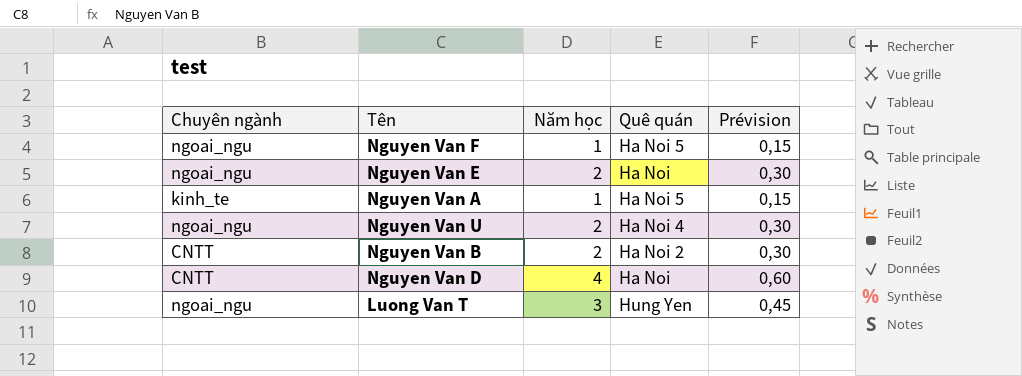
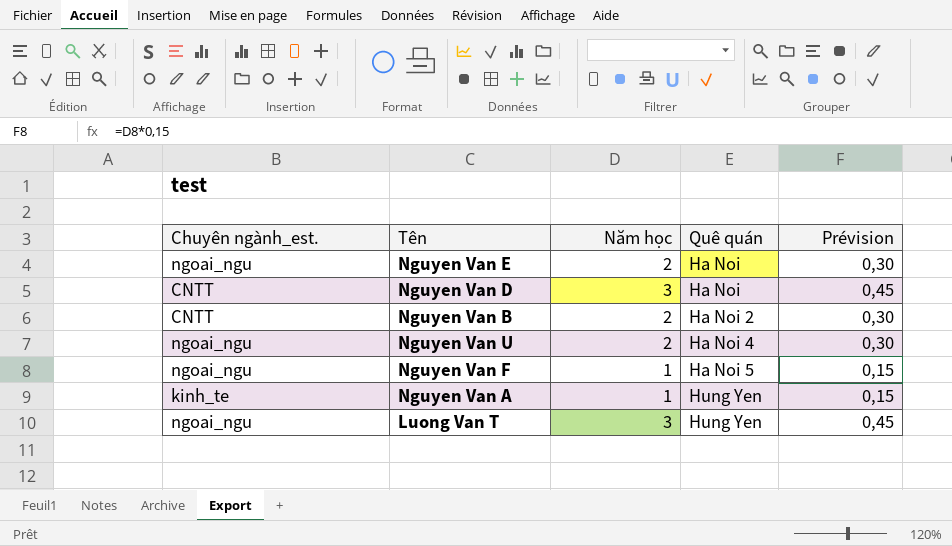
row order: none -> Quê quán ascending
column name: Chuyên ngành -> Chuyên ngành_est.
Nguyen Van D | Năm học: 4 -> 3
Nguyen Van D | Prévision: 0,60 -> 0,45
Nguyen Van A | Quê quán: Ha Noi 5 -> Hung Yen

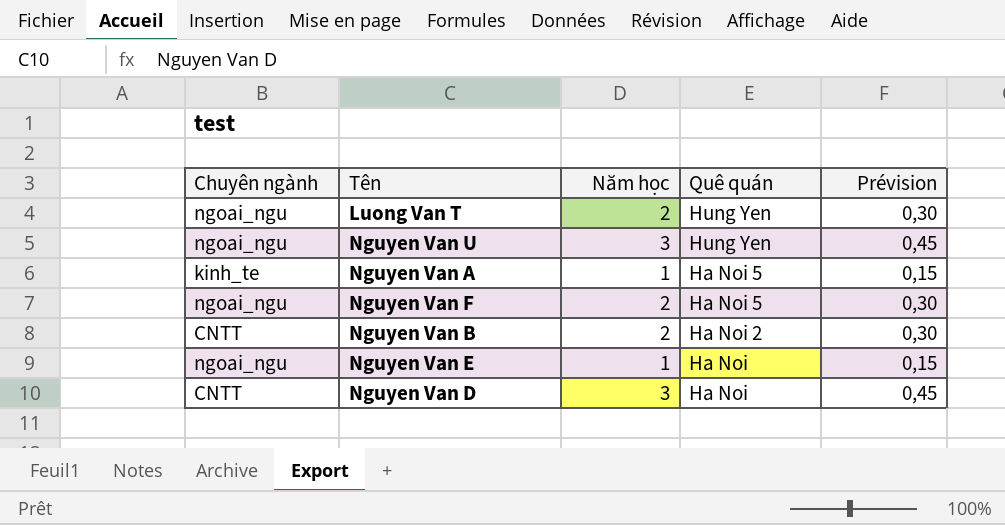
row order: Quê quán ascending -> Quê quán descending
column name: Chuyên ngành_est. -> Chuyên ngành
Luong Van T | Năm học: 3 -> 2
Luong Van T | Prévision: 0,45 -> 0,30
Nguyen Van U | Năm học: 2 -> 3
Nguyen Van U | Quê quán: Ha Noi 4 -> Hung Yen
Nguyen Van U | Prévision: 0,30 -> 0,45
Nguyen Van A | Quê quán: Hung Yen -> Ha Noi 5
Nguyen Van F | Năm học: 1 -> 2
Nguyen Van F | Prévision: 0,15 -> 0,30
Nguyen Van E | Năm học: 2 -> 1
Nguyen Van E | Prévision: 0,30 -> 0,15

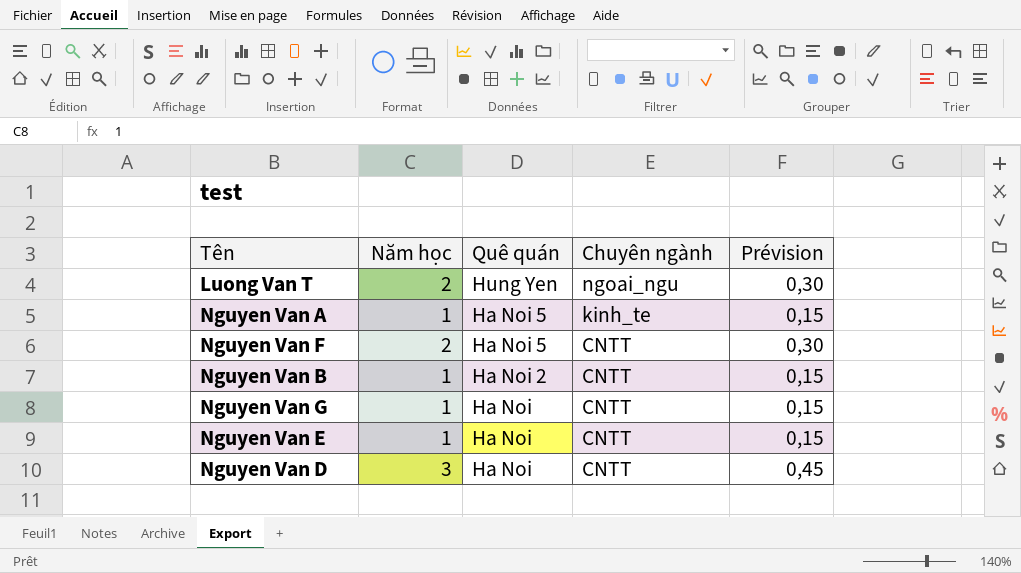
column Chuyên ngành | position: 1 -> 4
row Nguyen Van U: ngoai_ngu | 3 | Hung Yen | 0,45 -> none
Nguyen Van F | Chuyên ngành: ngoai_ngu -> CNTT
Nguyen Van B | Năm học: 2 -> 1
Nguyen Van B | Prévision: 0,30 -> 0,15
row Nguyen Van G: none -> 1 | Ha Noi | CNTT | 0,15
Nguyen Van E | Chuyên ngành: ngoai_ngu -> CNTT

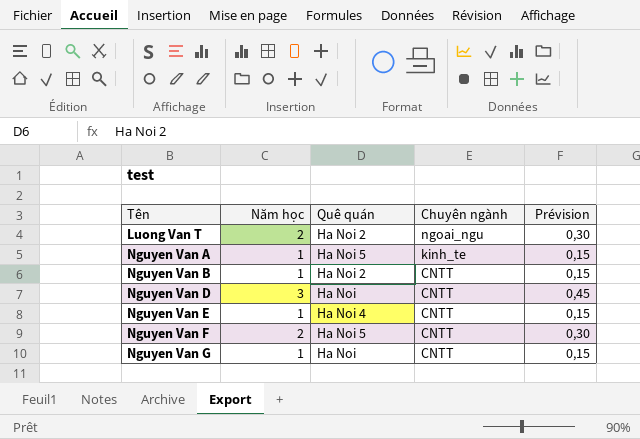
row order: Quê quán descending -> Tên ascending
Luong Van T | Quê quán: Hung Yen -> Ha Noi 2
Nguyen Van E | Quê quán: Ha Noi -> Ha Noi 4

